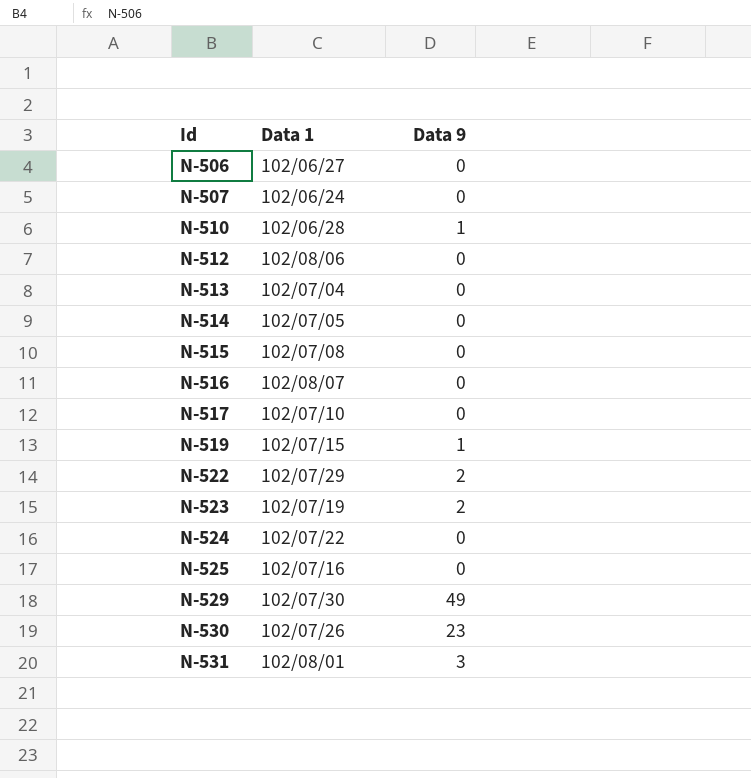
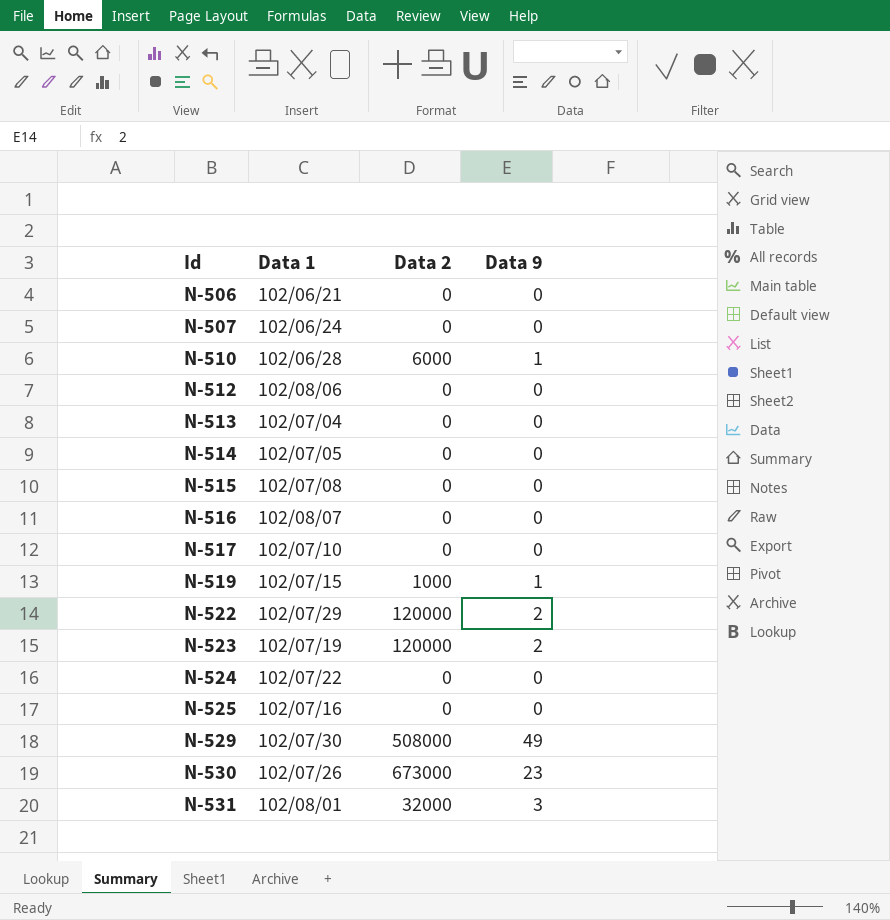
column Data 2 | position: none -> 3
N-506 | Data 1: 102/06/27 -> 102/06/21

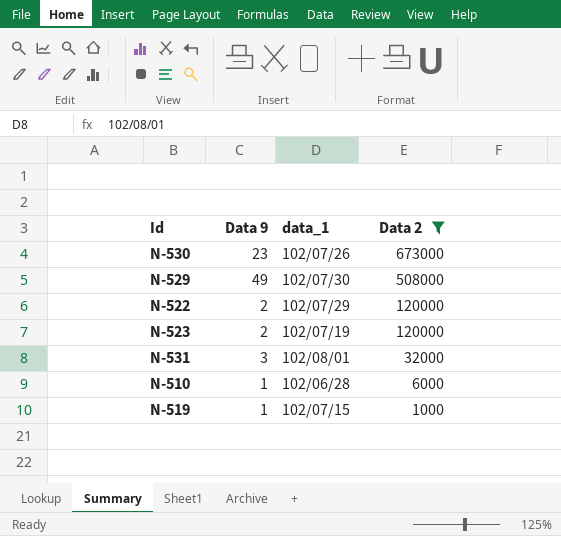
filter: none -> Data 2 != 0
row order: Id ascending -> Data 2 descending
column Data 9 | position: 4 -> 2
column name: Data 1 -> data_1

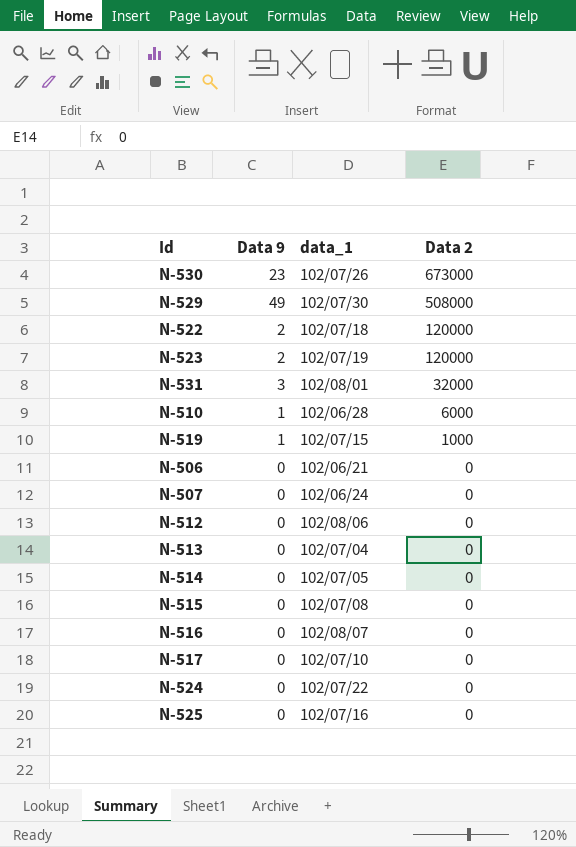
filter: Data 2 != 0 -> none
N-522 | data_1: 102/07/29 -> 102/07/18

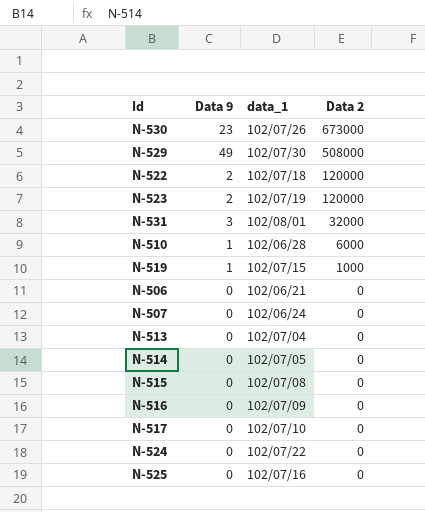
row N-512: 0 | 102/08/06 | 0 -> none
N-516 | data_1: 102/08/07 -> 102/07/09

